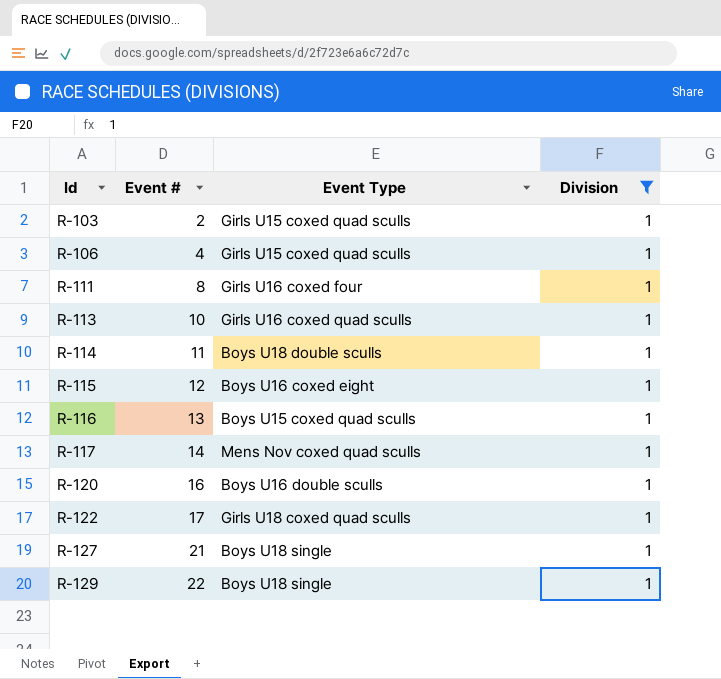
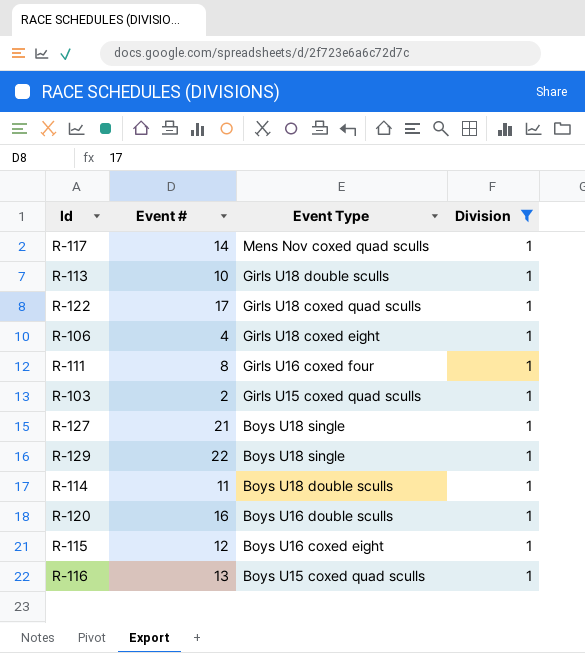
row order: Id ascending -> Event Type descending
R-113 | Event Type: Girls U16 coxed quad sculls -> Girls U18 double sculls
R-106 | Event Type: Girls U15 coxed quad sculls -> Girls U18 coxed eight

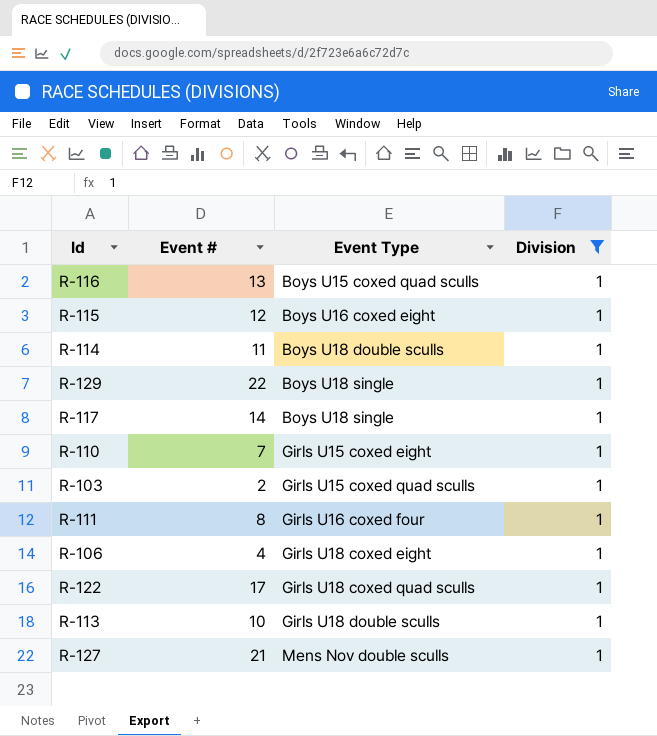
row order: Event Type descending -> Event Type ascending
row R-120: 16 | Boys U16 double sculls | 1 -> none
R-117 | Event Type: Mens Nov coxed quad sculls -> Boys U18 single
row R-110: none -> 7 | Girls U15 coxed eight | 1
R-127 | Event Type: Boys U18 single -> Mens Nov double sculls

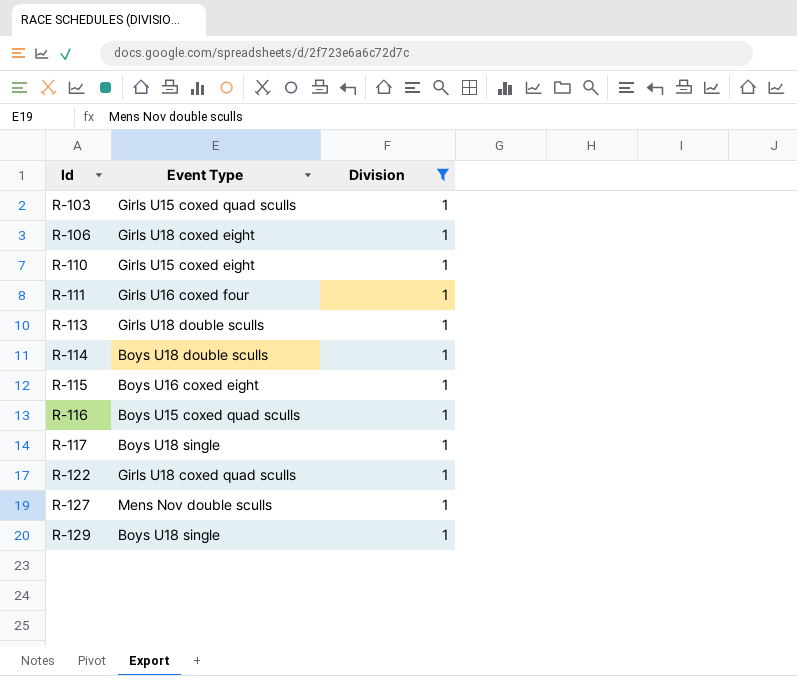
row order: Event Type ascending -> Id ascending
column Event # | position: 2 -> none

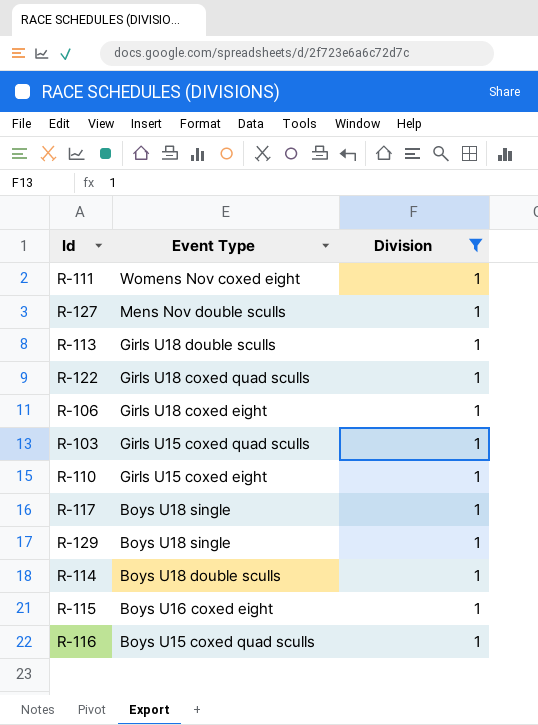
row order: Id ascending -> Event Type descending
R-111 | Event Type: Girls U16 coxed four -> Womens Nov coxed eight

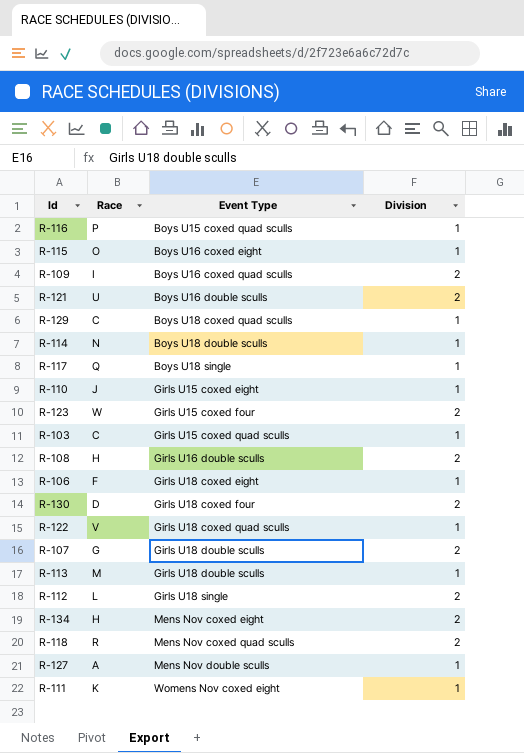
filter: Division = 1 -> none
row order: Event Type descending -> Event Type ascending
column Race | position: none -> 2
R-129 | Event Type: Boys U18 single -> Boys U18 coxed quad sculls

